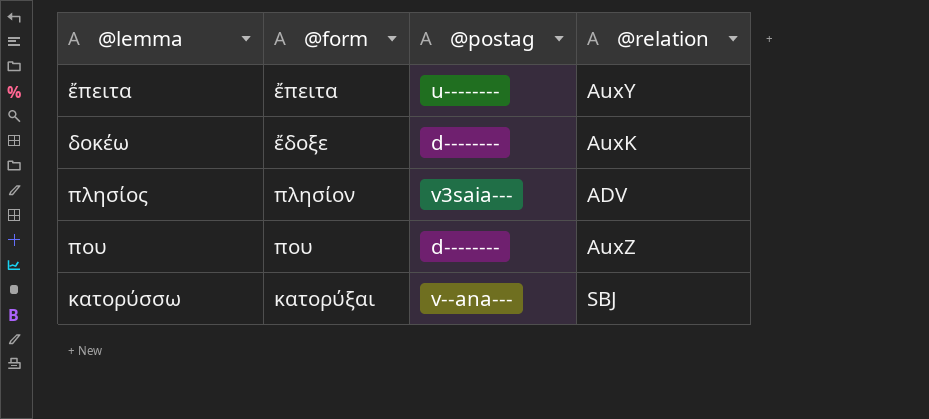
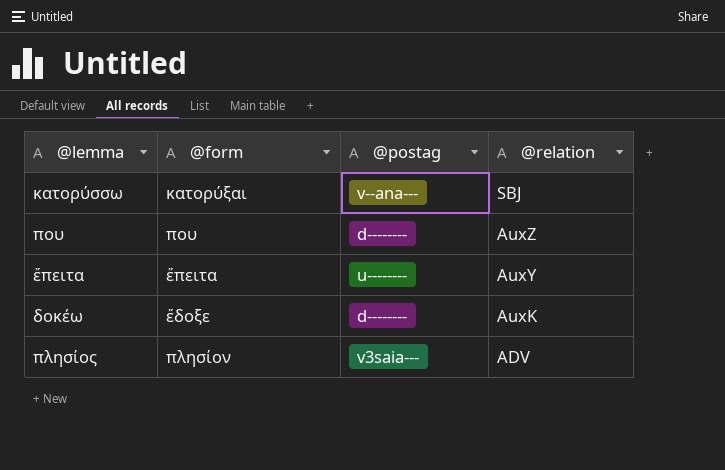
row order: none -> @relation descending

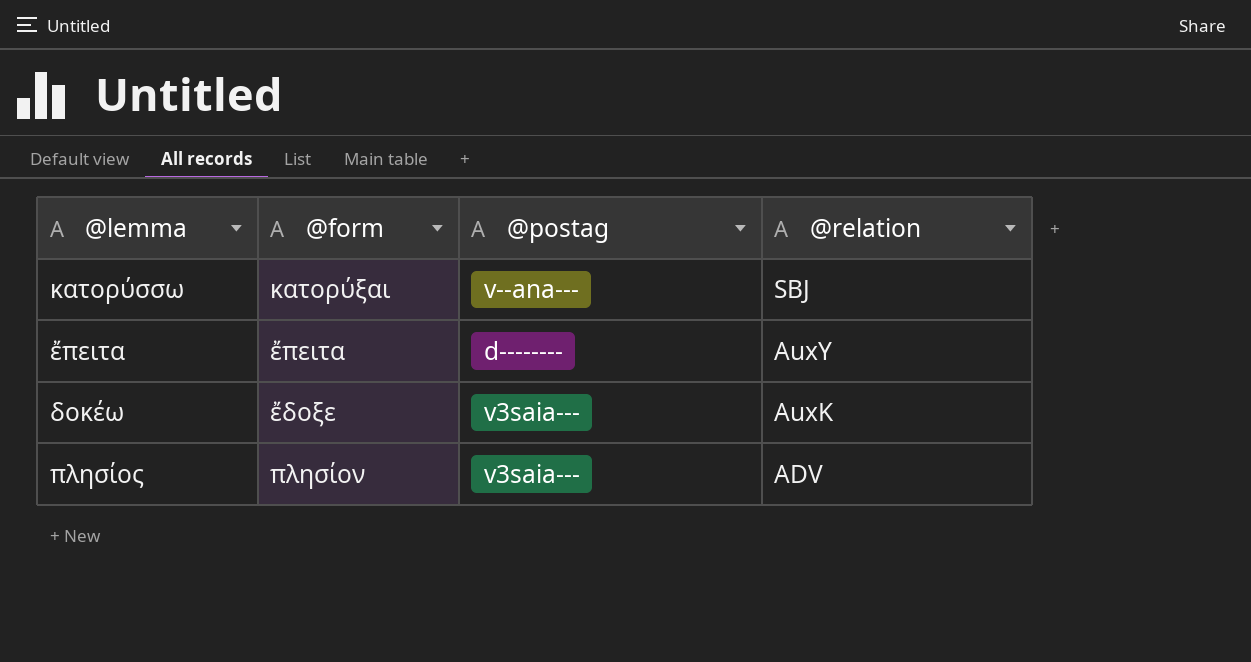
row που: που | d-------- | AuxZ -> none
ἔπειτα | @postag: u-------- -> d--------
δοκέω | @postag: d-------- -> v3saia---

